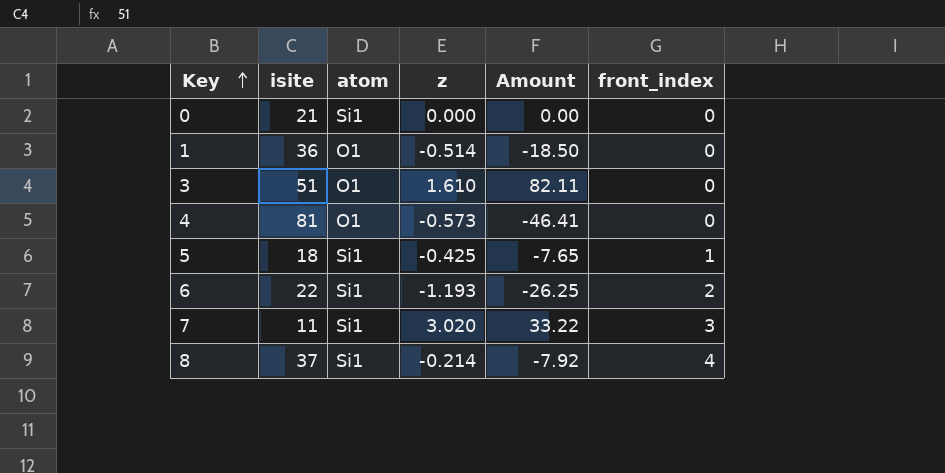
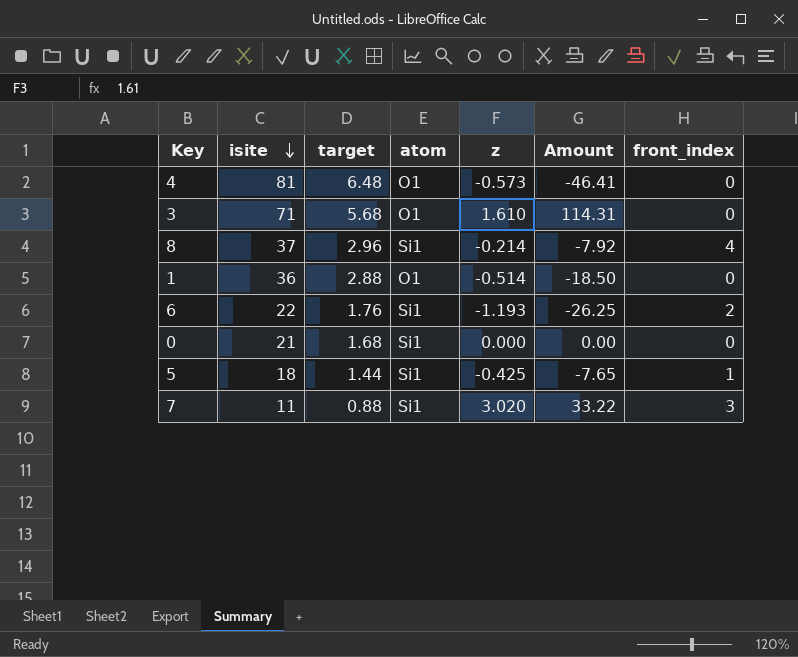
row order: Key ascending -> isite descending
column target | formula: none -> [isite] * 0.08
3 | isite: 51 -> 71
3 | Amount: 82.11 -> 114.31

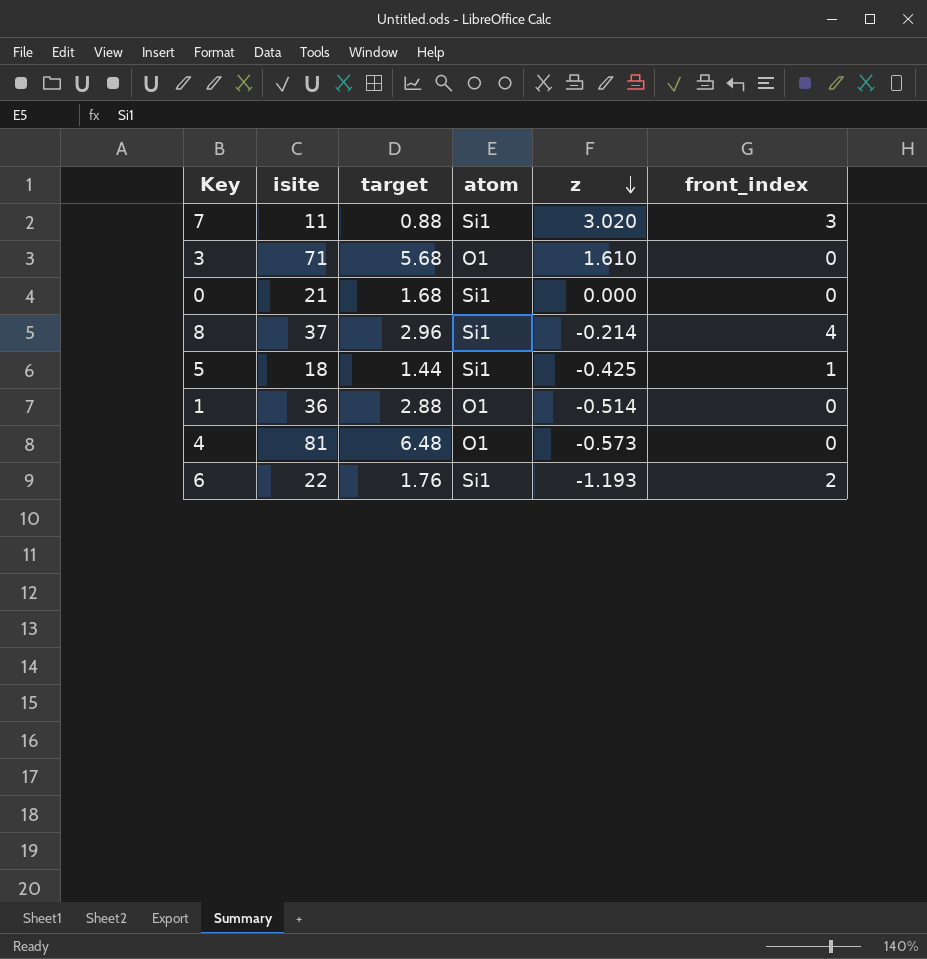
row order: isite descending -> z descending
column Amount | formula: [isite] * [z] -> none

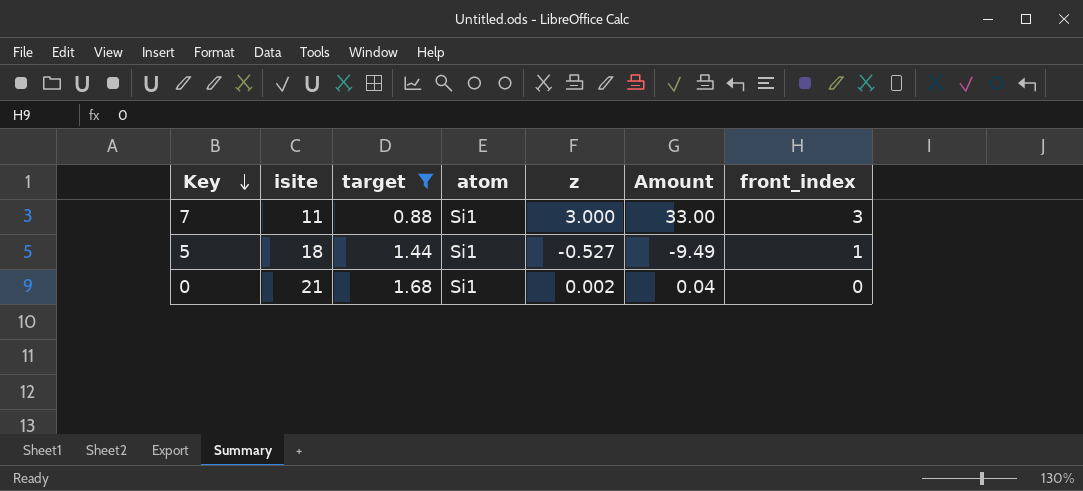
filter: none -> target <= 1.68
row order: z descending -> Key descending
column Amount | formula: none -> [isite] * [z]
7 | z: 3.020 -> 3.000
5 | z: -0.425 -> -0.527
0 | z: 0.000 -> 0.002

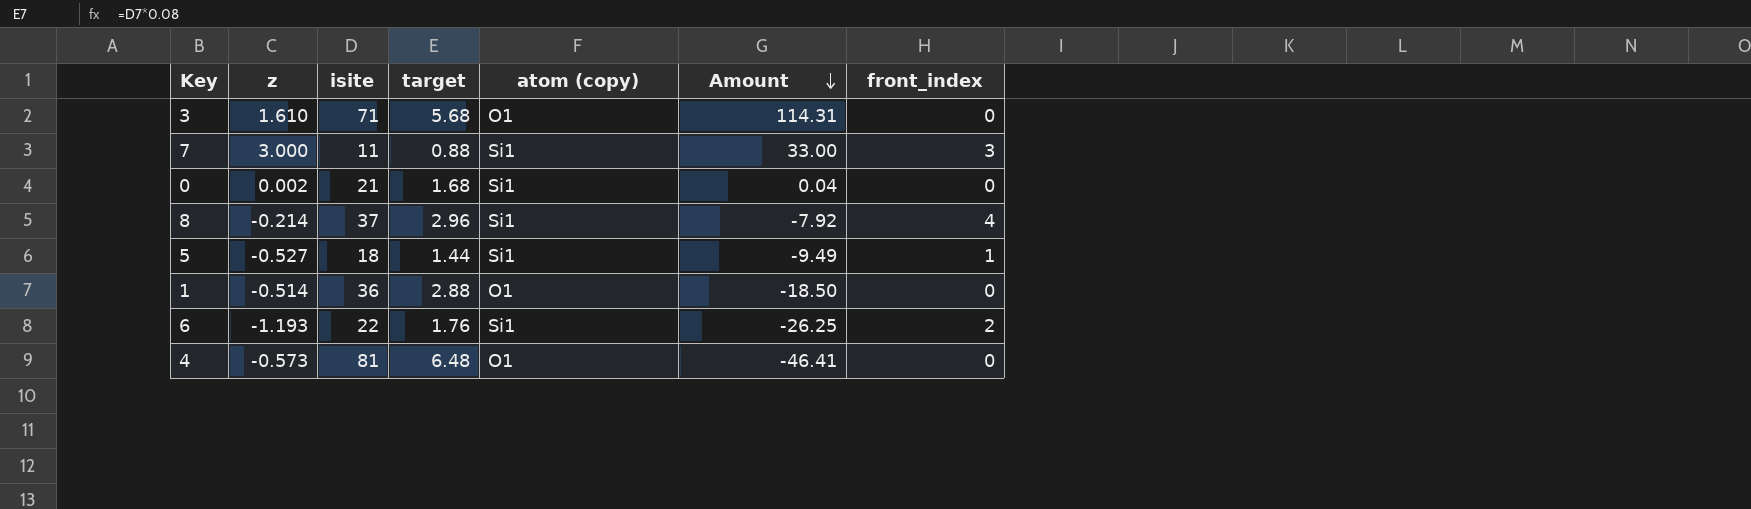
filter: target <= 1.68 -> none
row order: Key descending -> Amount descending
column z | position: 5 -> 2
column name: atom -> atom (copy)

